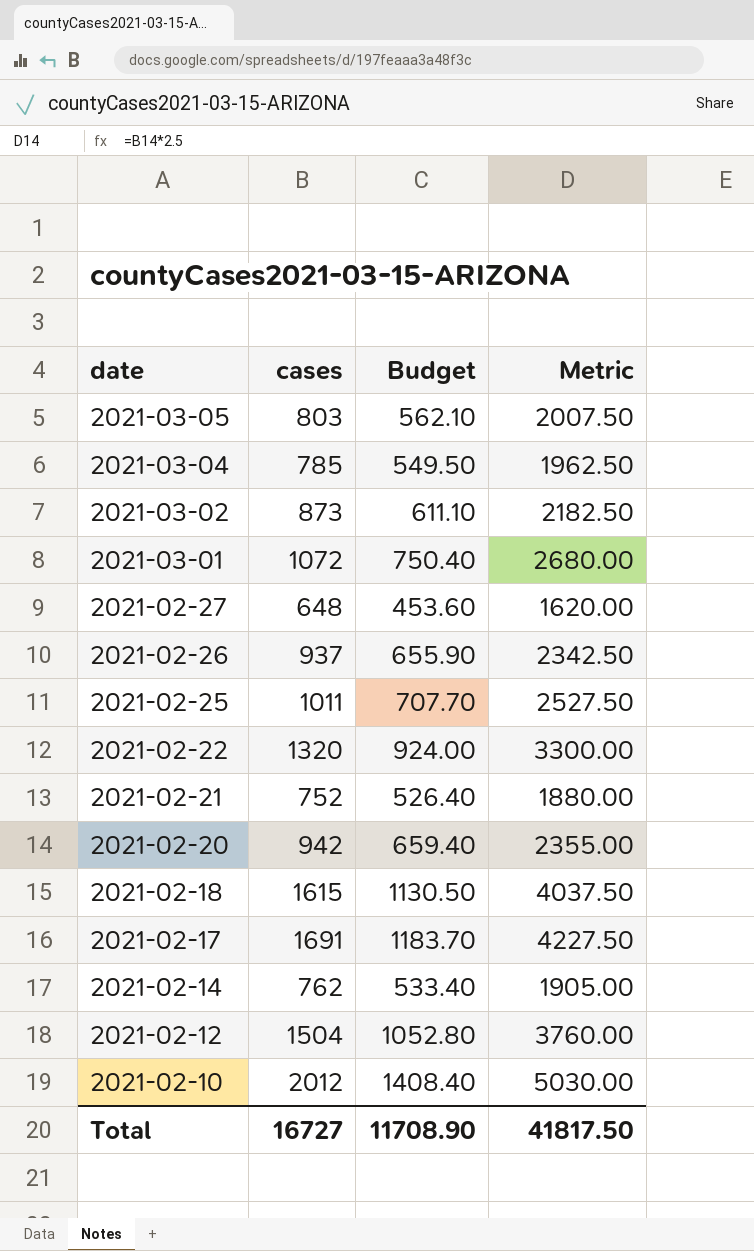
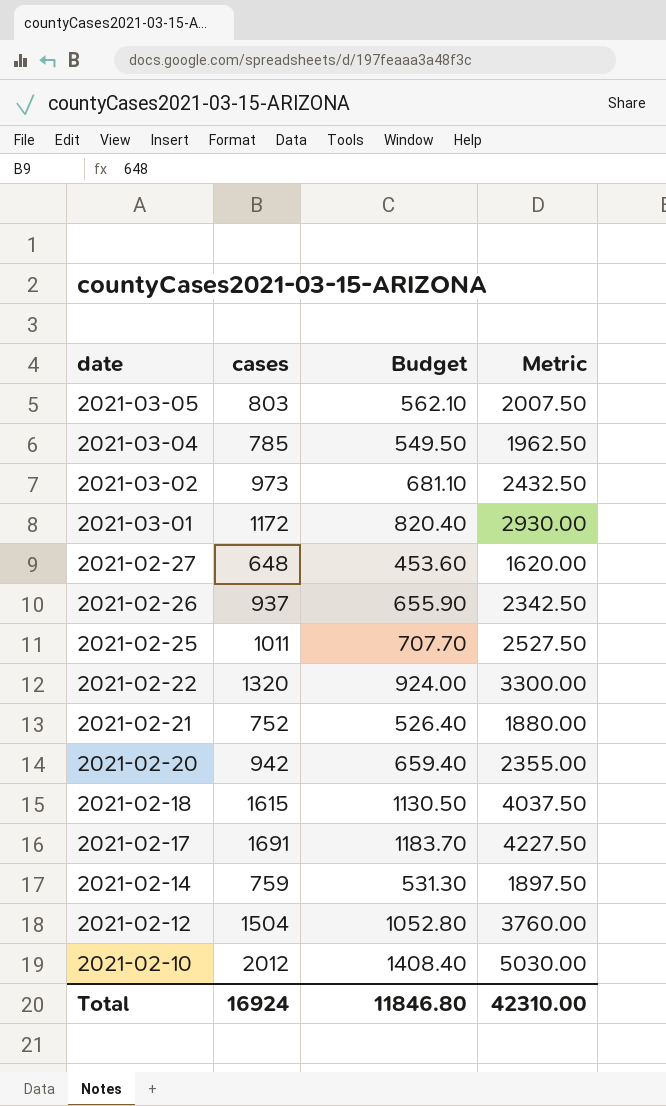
2021-03-02 | cases: 873 -> 973
2021-03-02 | Budget: 611.10 -> 681.10
2021-03-02 | Metric: 2182.50 -> 2432.50
2021-03-01 | cases: 1072 -> 1172
2021-03-01 | Budget: 750.40 -> 820.40
2021-03-01 | Metric: 2680.00 -> 2930.00
2021-02-14 | cases: 762 -> 759
2021-02-14 | Budget: 533.40 -> 531.30
2021-02-14 | Metric: 1905.00 -> 1897.50
Total | cases: 16727 -> 16924
Total | Budget: 11708.90 -> 11846.80
Total | Metric: 41817.50 -> 42310.00

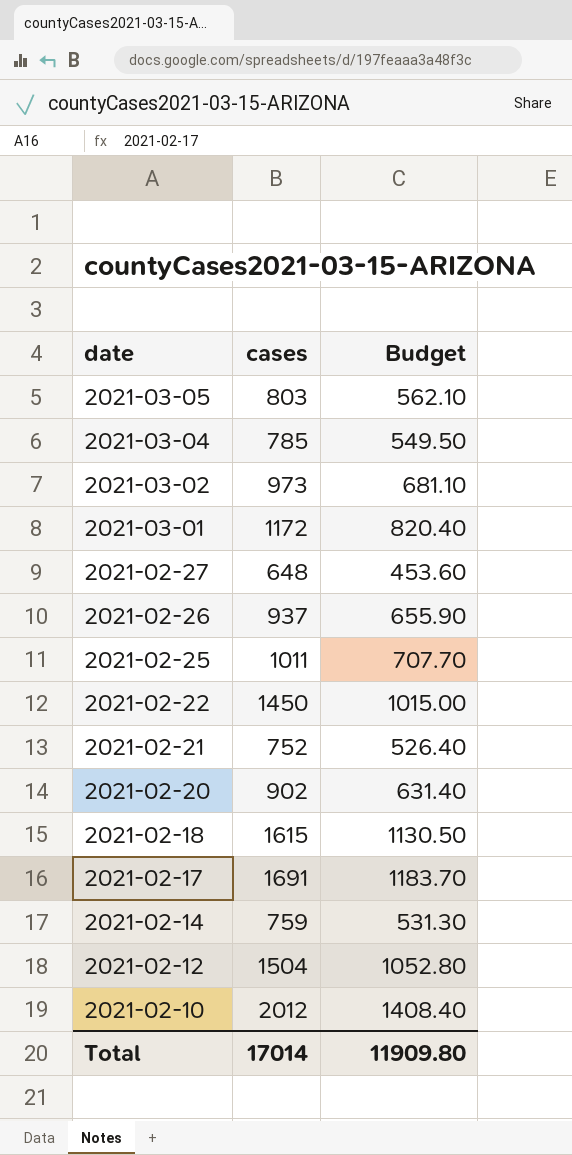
column Metric | formula: [cases] * 2.5 -> none
2021-02-22 | cases: 1320 -> 1450
2021-02-22 | Budget: 924.00 -> 1015.00
2021-02-20 | cases: 942 -> 902
2021-02-20 | Budget: 659.40 -> 631.40
Total | cases: 16924 -> 17014
Total | Budget: 11846.80 -> 11909.80

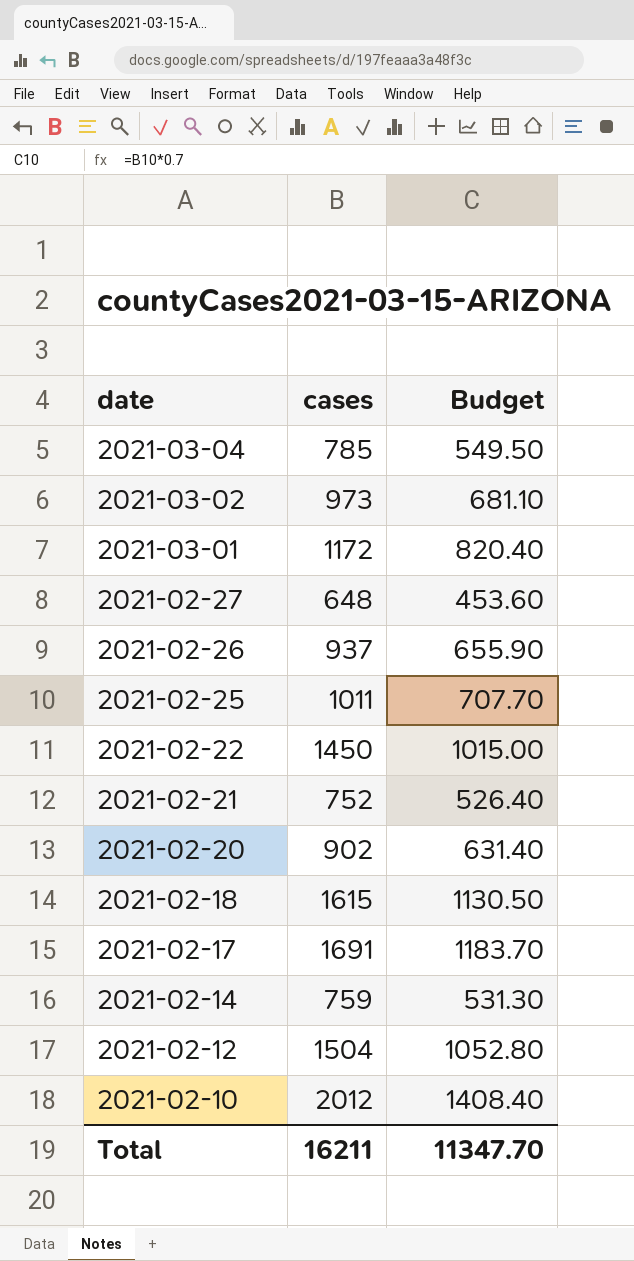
row 2021-03-05: 803 | 562.10 -> none
Total | cases: 17014 -> 16211
Total | Budget: 11909.80 -> 11347.70

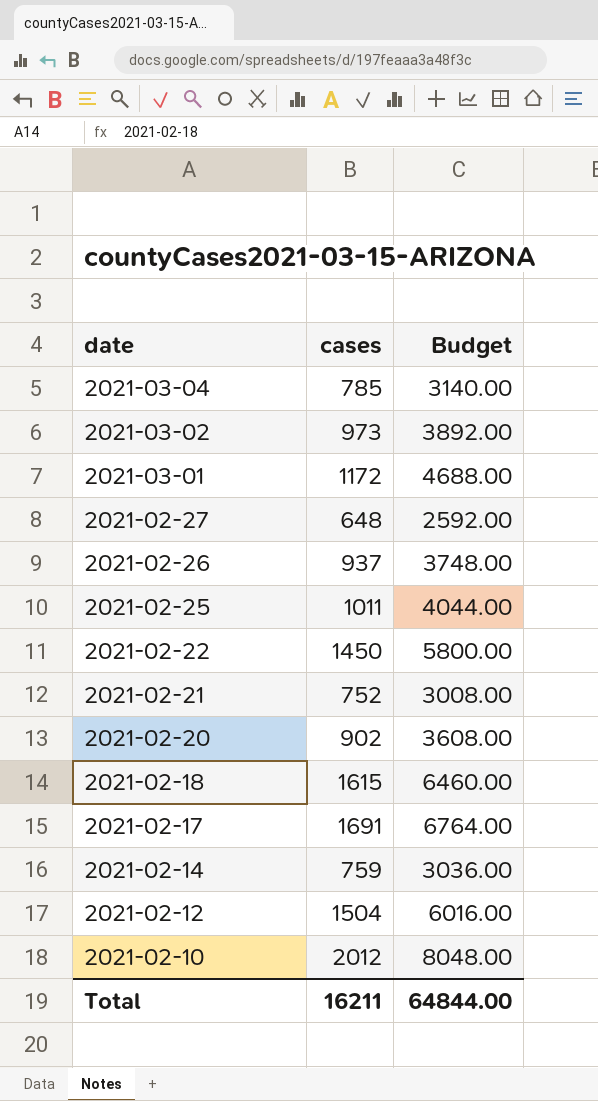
column Budget | formula: [cases] * 0.7 -> [cases] * 4
Total | Budget: 11347.70 -> 64844.00

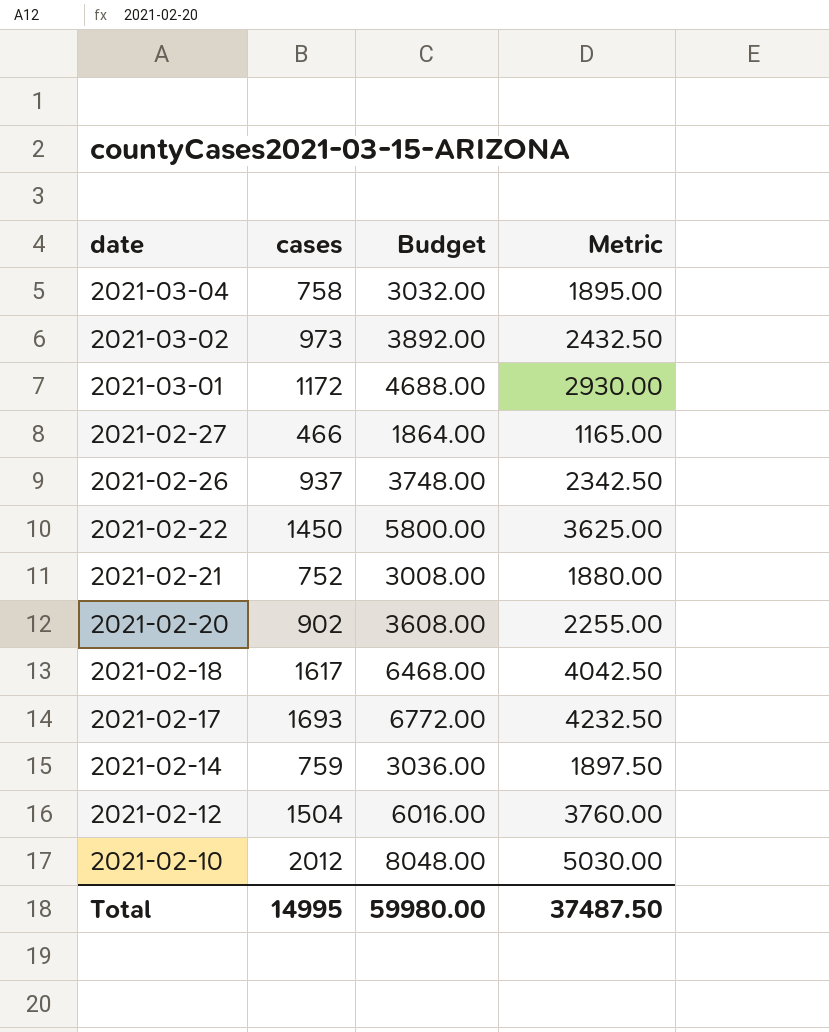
column Metric | formula: none -> [cases] * 2.5
row 2021-02-25: 1011 | 4044.00 -> none
2021-03-04 | cases: 785 -> 758
2021-03-04 | Budget: 3140.00 -> 3032.00
2021-02-27 | cases: 648 -> 466
2021-02-27 | Budget: 2592.00 -> 1864.00
2021-02-18 | cases: 1615 -> 1617
2021-02-18 | Budget: 6460.00 -> 6468.00
2021-02-17 | cases: 1691 -> 1693
2021-02-17 | Budget: 6764.00 -> 6772.00
Total | cases: 16211 -> 14995
Total | Budget: 64844.00 -> 59980.00

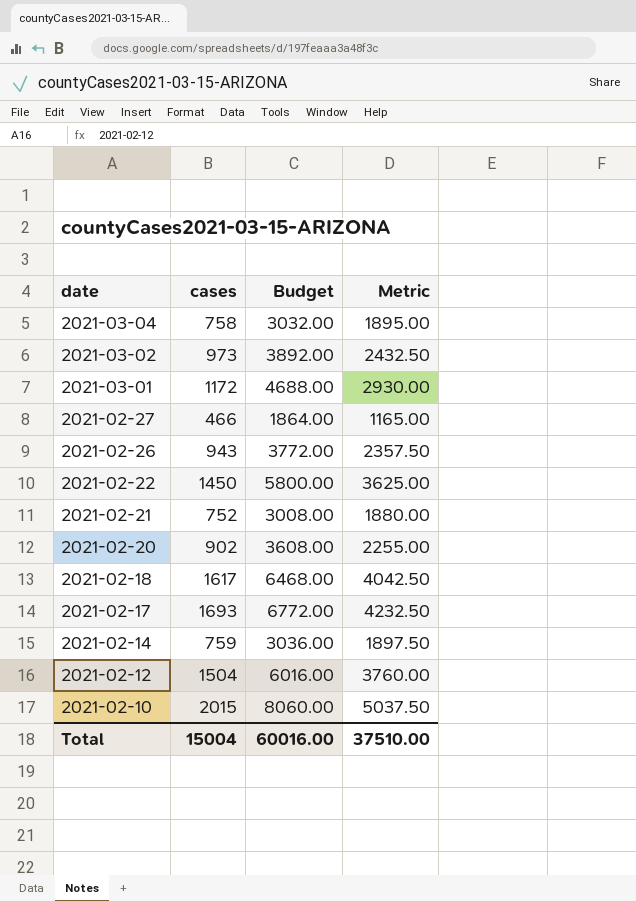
2021-02-26 | cases: 937 -> 943
2021-02-26 | Budget: 3748.00 -> 3772.00
2021-02-26 | Metric: 2342.50 -> 2357.50
2021-02-10 | cases: 2012 -> 2015
2021-02-10 | Budget: 8048.00 -> 8060.00
2021-02-10 | Metric: 5030.00 -> 5037.50
Total | cases: 14995 -> 15004
Total | Budget: 59980.00 -> 60016.00
Total | Metric: 37487.50 -> 37510.00

